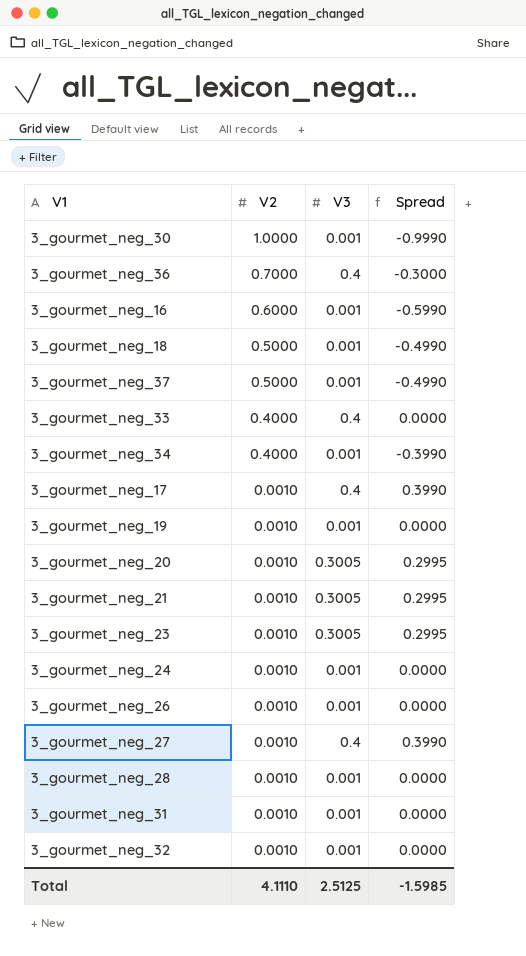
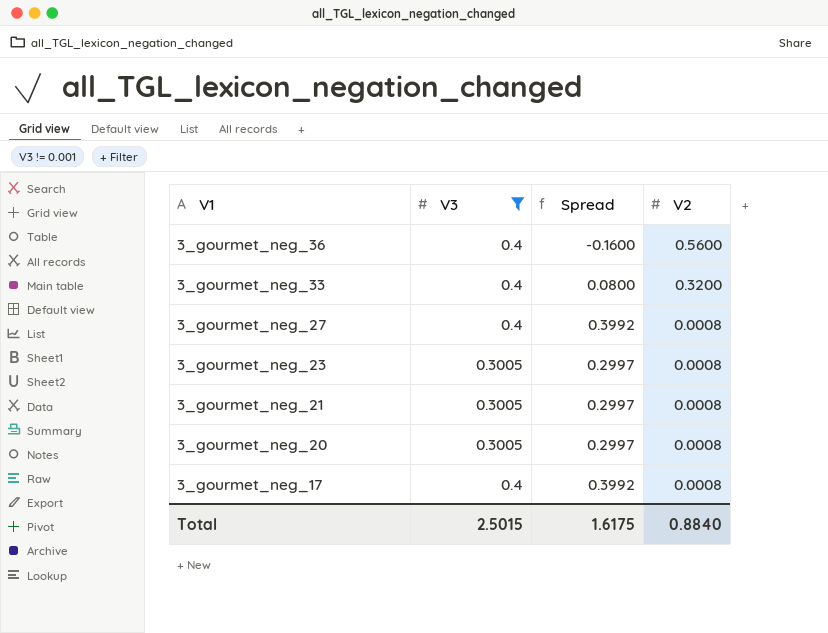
filter: none -> V3 != 0.001
row order: V2 descending -> V1 descending
column V2 | position: 2 -> 4
3_gourmet_neg_36 | Spread: -0.3000 -> -0.1600
3_gourmet_neg_36 | V2: 0.7000 -> 0.5600
3_gourmet_neg_33 | Spread: 0.0000 -> 0.0800
3_gourmet_neg_33 | V2: 0.4000 -> 0.3200
3_gourmet_neg_27 | Spread: 0.3990 -> 0.3992
3_gourmet_neg_27 | V2: 0.0010 -> 0.0008
3_gourmet_neg_23 | Spread: 0.2995 -> 0.2997
3_gourmet_neg_23 | V2: 0.0010 -> 0.0008
3_gourmet_neg_21 | Spread: 0.2995 -> 0.2997
3_gourmet_neg_21 | V2: 0.0010 -> 0.0008
3_gourmet_neg_20 | Spread: 0.2995 -> 0.2997
3_gourmet_neg_20 | V2: 0.0010 -> 0.0008
3_gourmet_neg_17 | Spread: 0.3990 -> 0.3992
3_gourmet_neg_17 | V2: 0.0010 -> 0.0008
Total | V3: 2.5125 -> 2.5015
Total | Spread: -1.5985 -> 1.6175
Total | V2: 4.1110 -> 0.8840

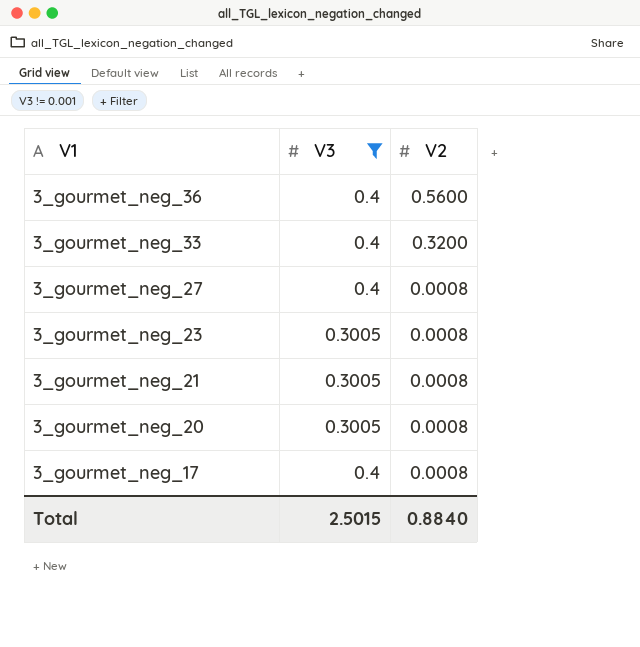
column Spread | formula: [V3] - [V2] -> none

